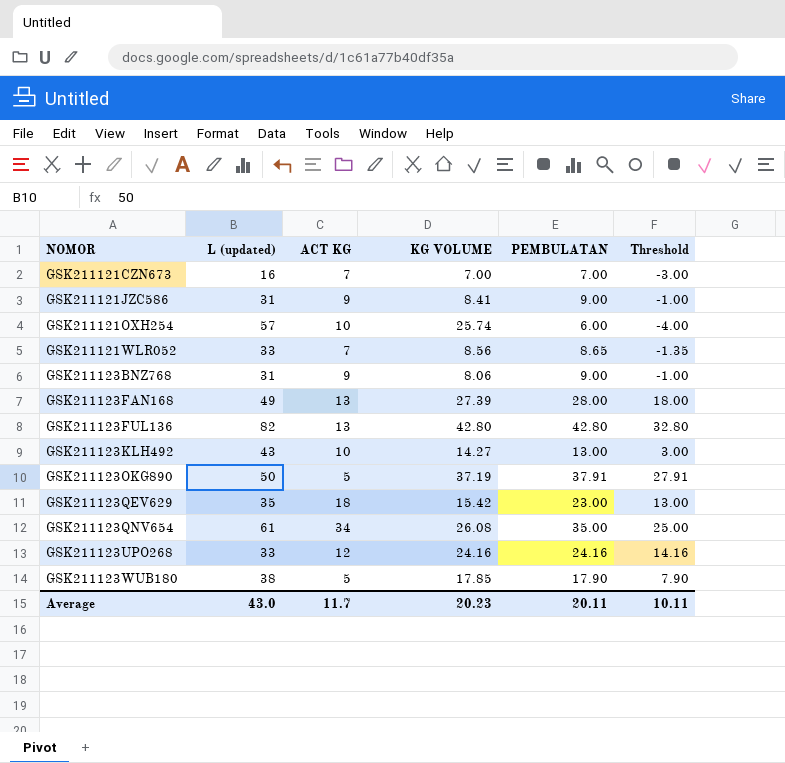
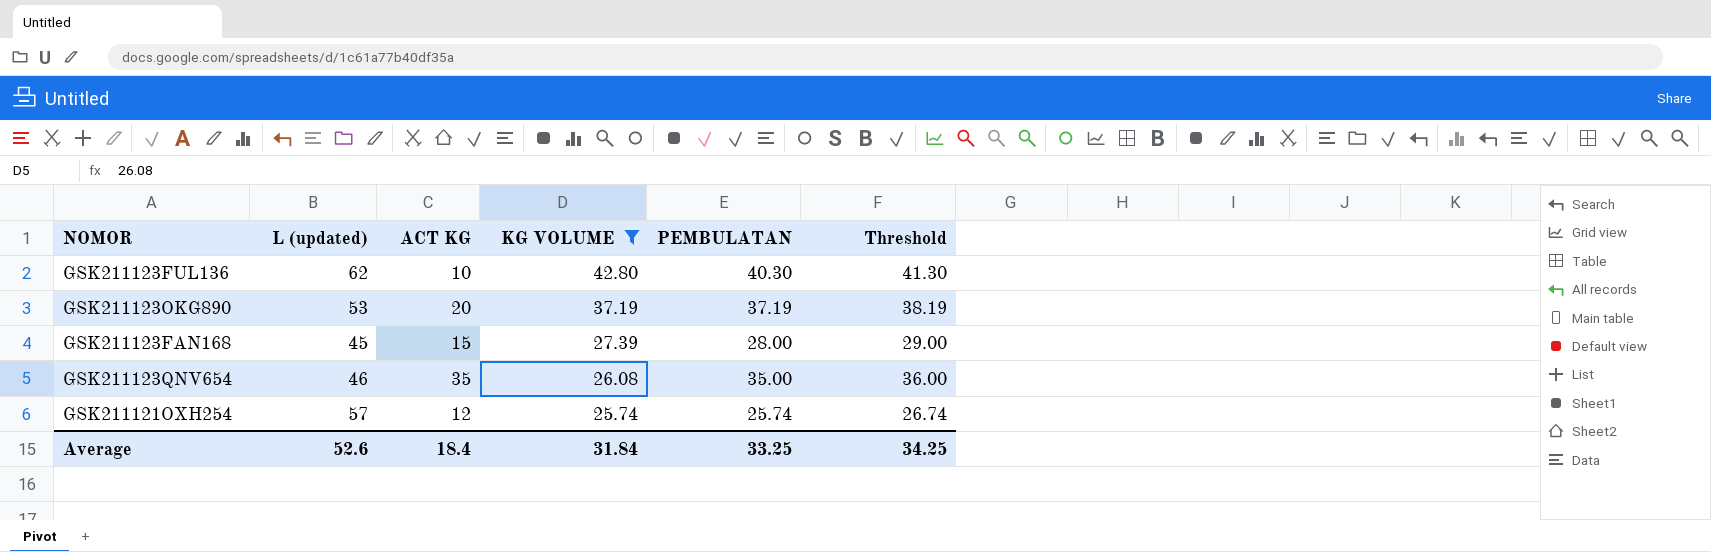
filter: none -> KG VOLUME >= 25.74
row order: NOMOR ascending -> KG VOLUME descending
column Threshold | formula: [PEMBULATAN] - 10 -> [PEMBULATAN] + 1
GSK211123FUL136 | L (updated): 82 -> 62
GSK211123FUL136 | ACT KG: 13 -> 10
GSK211123FUL136 | PEMBULATAN: 42.80 -> 40.30
GSK211123OKG890 | L (updated): 50 -> 53
GSK211123OKG890 | ACT KG: 5 -> 20
GSK211123OKG890 | PEMBULATAN: 37.91 -> 37.19
GSK211123FAN168 | L (updated): 49 -> 45
GSK211123FAN168 | ACT KG: 13 -> 15
GSK211123QNV654 | L (updated): 61 -> 46
GSK211123QNV654 | ACT KG: 34 -> 35
GSK211121OXH254 | ACT KG: 10 -> 12
GSK211121OXH254 | PEMBULATAN: 6.00 -> 25.74
Average | L (updated): 43.0 -> 52.6
Average | ACT KG: 11.7 -> 18.4
Average | KG VOLUME: 20.23 -> 31.84
Average | PEMBULATAN: 20.11 -> 33.25
Average | Threshold: 10.11 -> 34.25

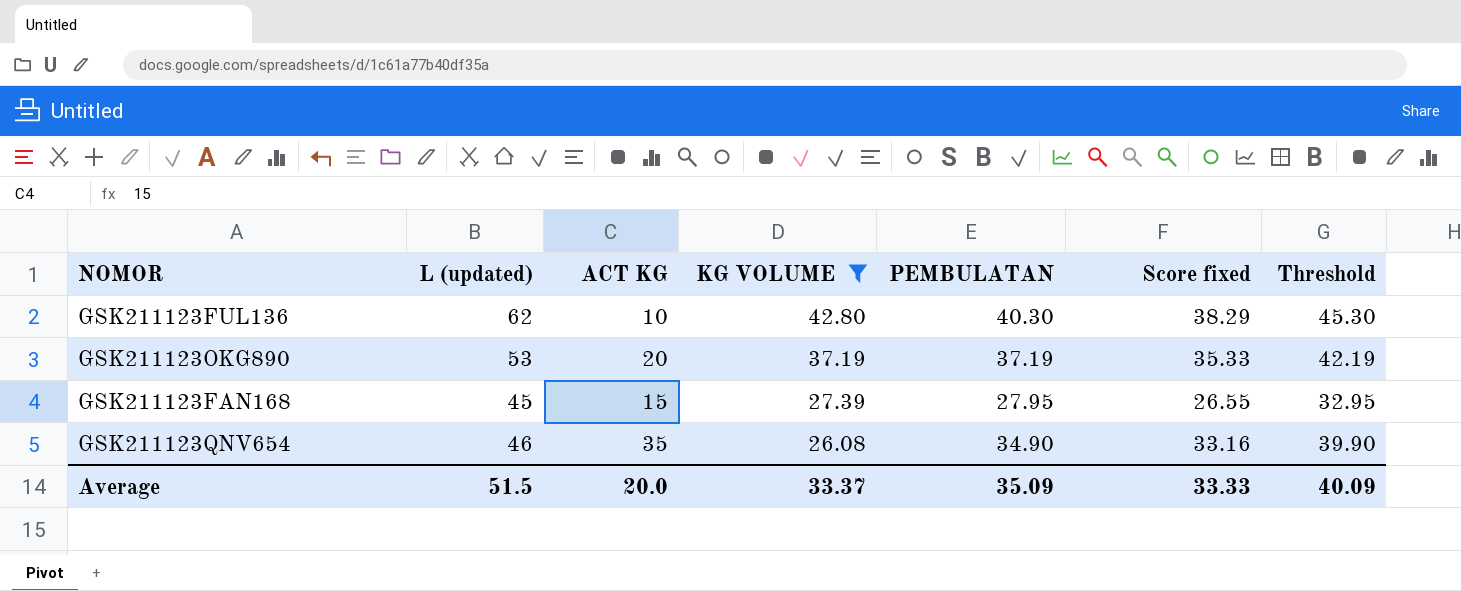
column Score fixed | formula: none -> [PEMBULATAN] * 0.95
column Threshold | formula: [PEMBULATAN] + 1 -> [PEMBULATAN] + 5
row GSK211121OXH254: 57 | 12 | 25.74 | 25.74 | 26.74 -> none
GSK211123FAN168 | PEMBULATAN: 28.00 -> 27.95
GSK211123QNV654 | PEMBULATAN: 35.00 -> 34.90
Average | L (updated): 52.6 -> 51.5
Average | ACT KG: 18.4 -> 20.0
Average | KG VOLUME: 31.84 -> 33.37
Average | PEMBULATAN: 33.25 -> 35.09
Average | Threshold: 34.25 -> 40.09

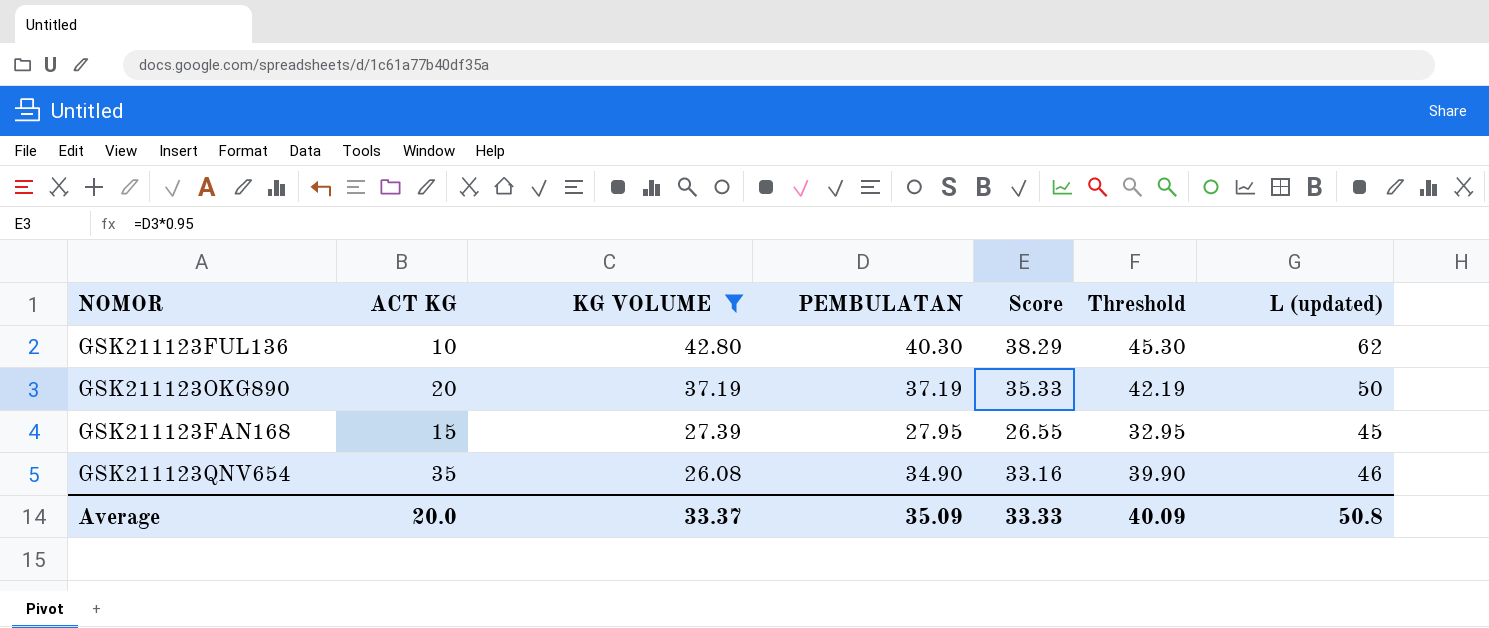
column name: Score fixed -> Score
column L (updated) | position: 2 -> 7
GSK211123OKG890 | L (updated): 53 -> 50
Average | L (updated): 51.5 -> 50.8

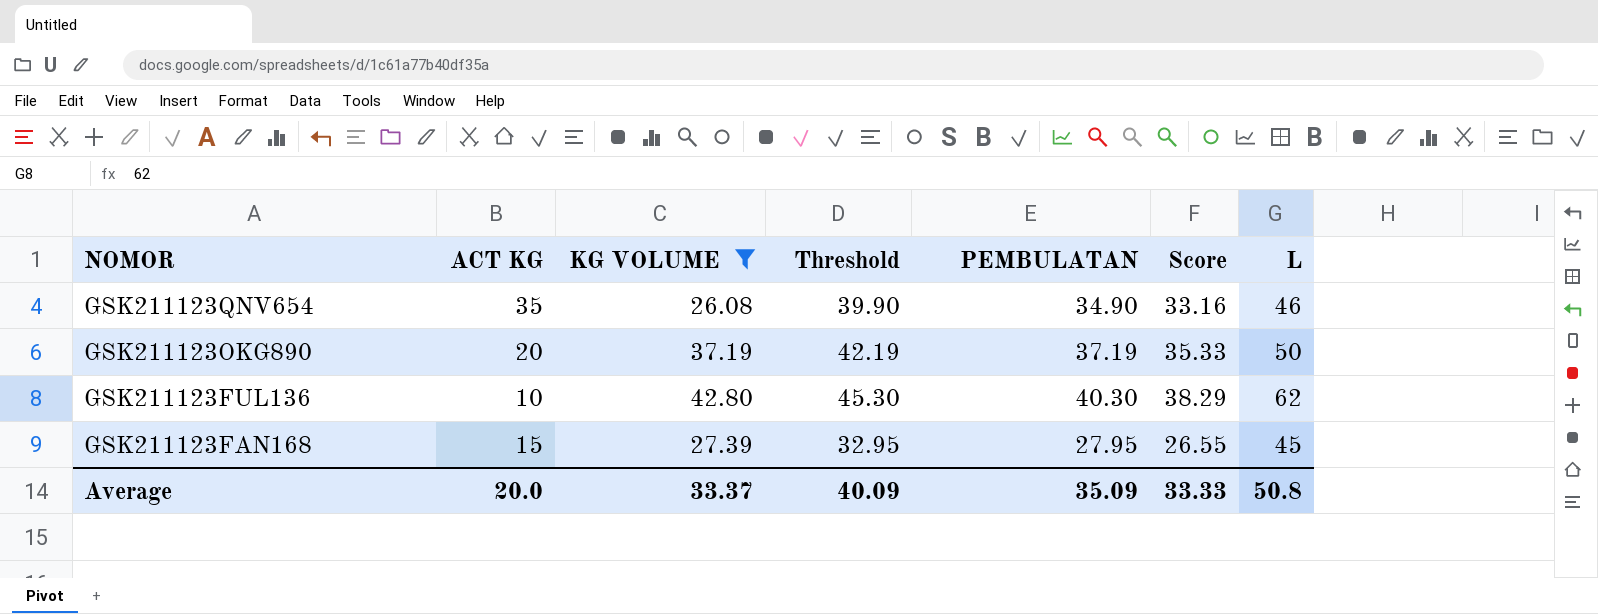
row order: KG VOLUME descending -> NOMOR descending
column Threshold | position: 6 -> 4
column name: L (updated) -> L

